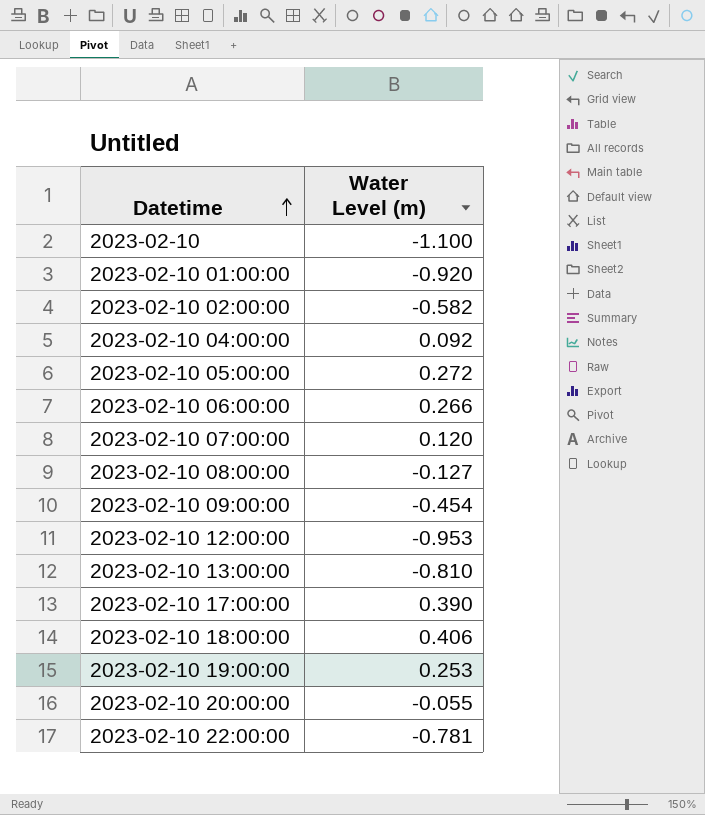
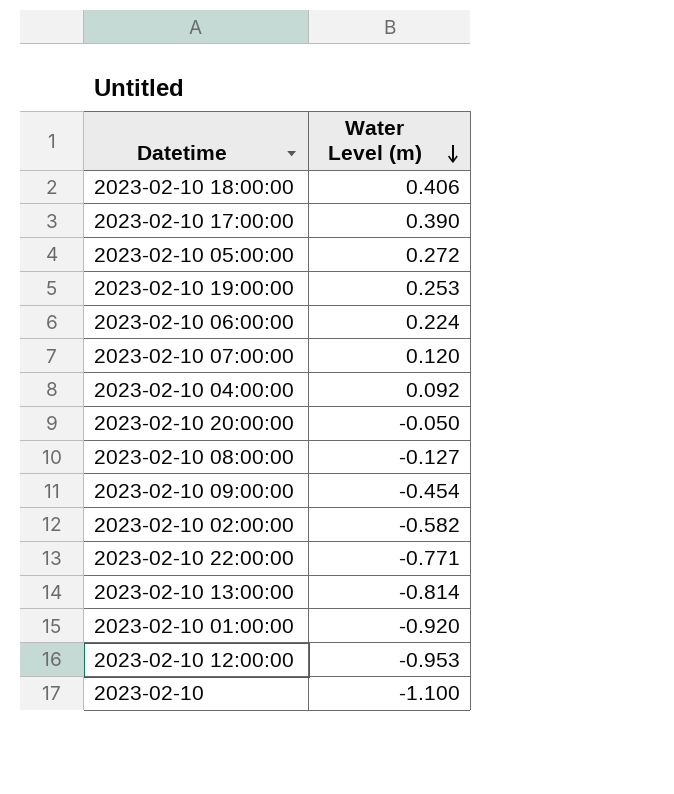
row order: Datetime ascending -> Water Level (m) descending
2023-02-10 06:00:00 | Water Level (m): 0.266 -> 0.224
2023-02-10 20:00:00 | Water Level (m): -0.055 -> -0.050
2023-02-10 22:00:00 | Water Level (m): -0.781 -> -0.771
2023-02-10 13:00:00 | Water Level (m): -0.810 -> -0.814

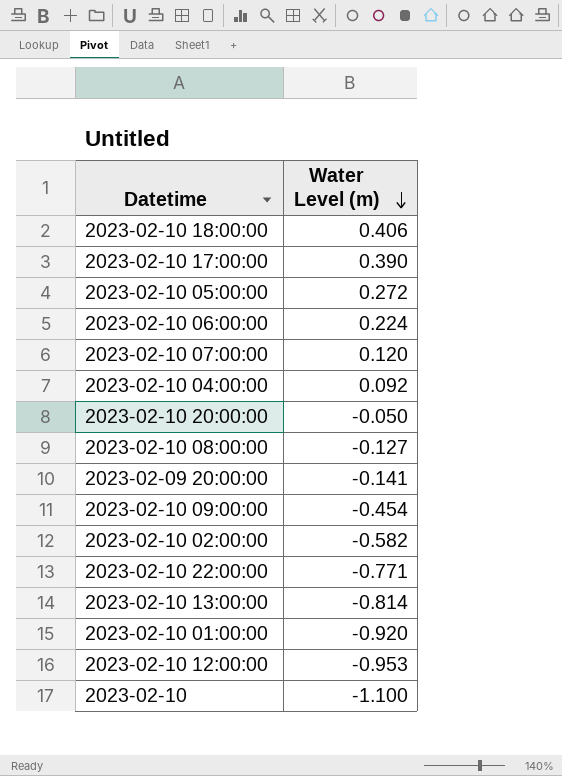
row 2023-02-10 19:00:00: 0.253 -> none
row 2023-02-09 20:00:00: none -> -0.141

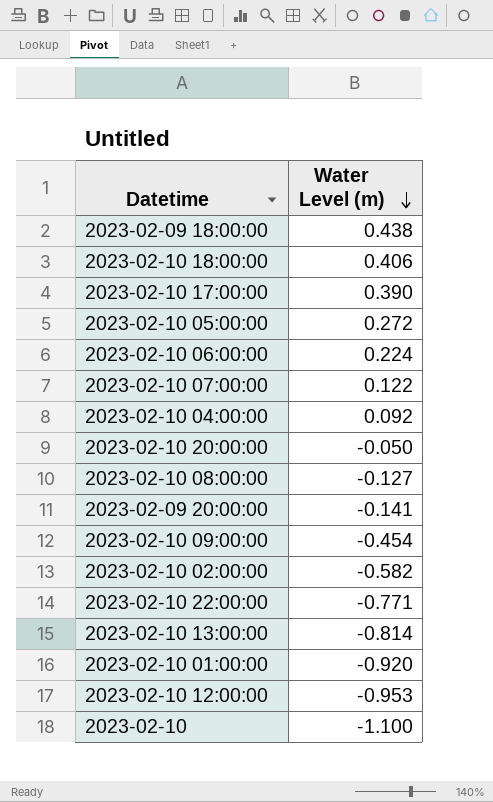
row 2023-02-09 18:00:00: none -> 0.438
2023-02-10 07:00:00 | Water Level (m): 0.120 -> 0.122

